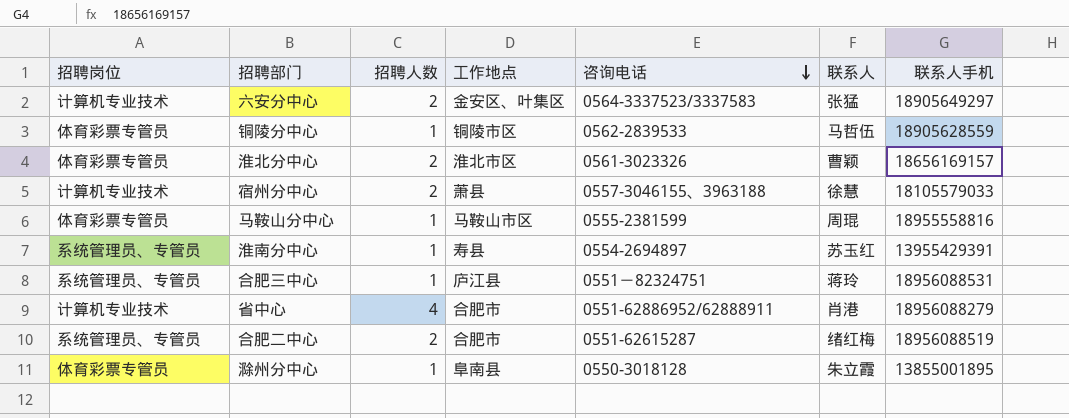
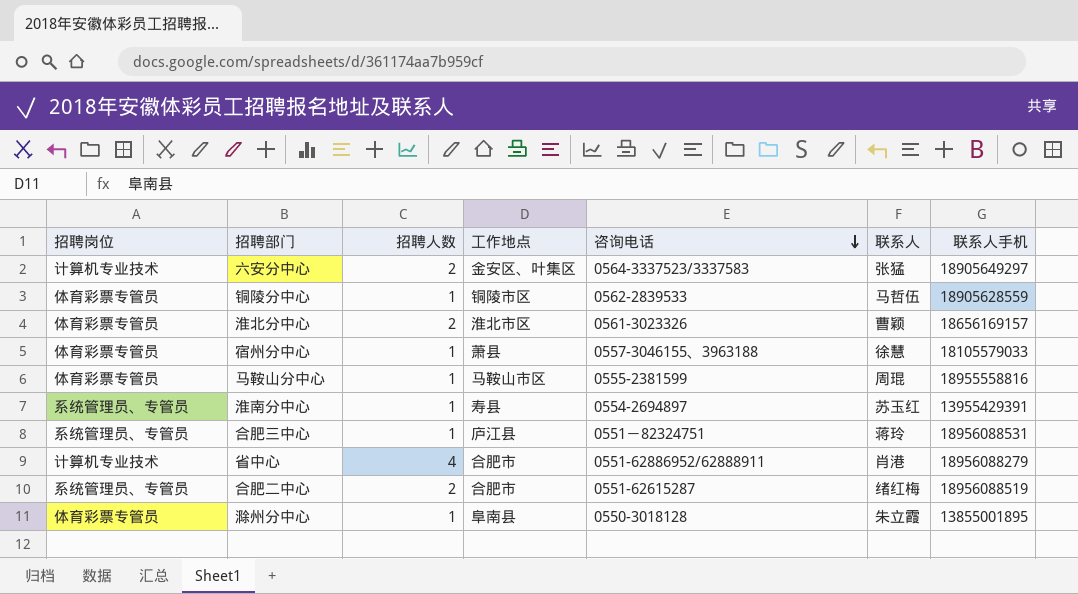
宿州分中心 | 招聘岗位: 计算机专业技术 -> 体育彩票专管员
宿州分中心 | 招聘人数: 2 -> 1

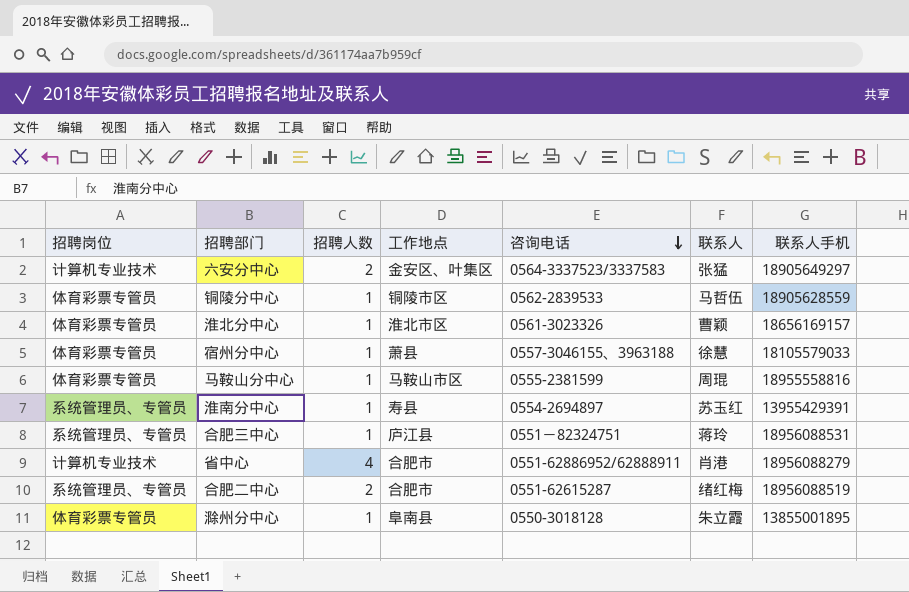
淮北分中心 | 招聘人数: 2 -> 1

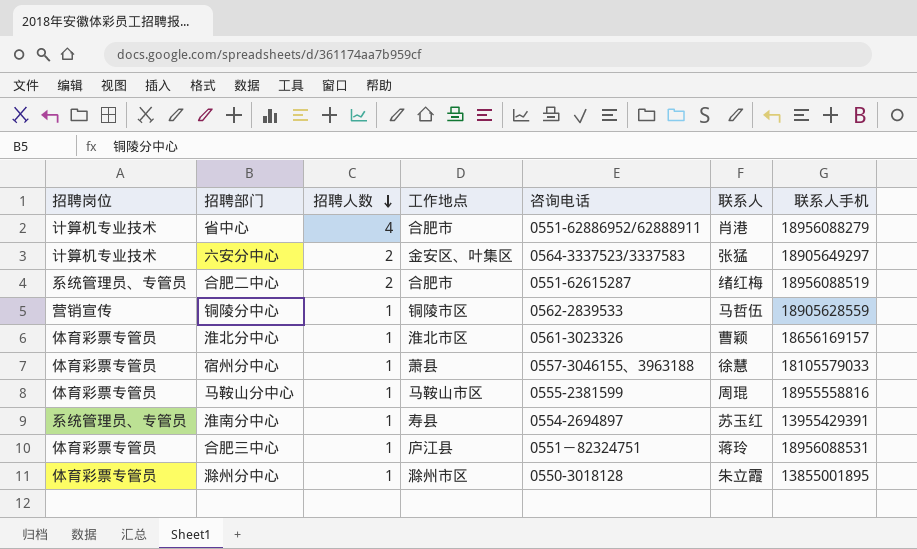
row order: 咨询电话 descending -> 招聘人数 descending
铜陵分中心 | 招聘岗位: 体育彩票专管员 -> 营销宣传
合肥三中心 | 招聘岗位: 系统管理员、专管员 -> 体育彩票专管员
滁州分中心 | 工作地点: 阜南县 -> 滁州市区

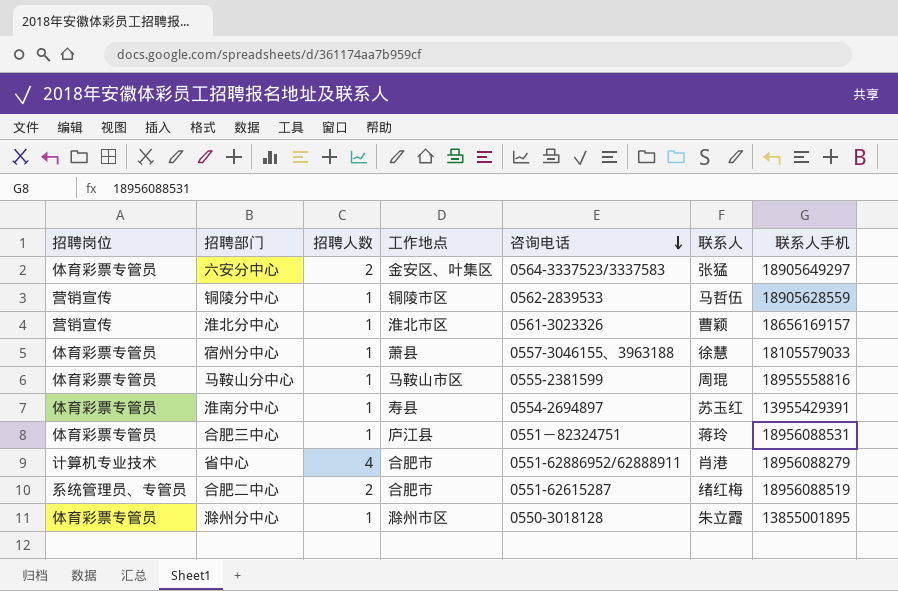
row order: 招聘人数 descending -> 咨询电话 descending
六安分中心 | 招聘岗位: 计算机专业技术 -> 体育彩票专管员
淮北分中心 | 招聘岗位: 体育彩票专管员 -> 营销宣传
淮南分中心 | 招聘岗位: 系统管理员、专管员 -> 体育彩票专管员

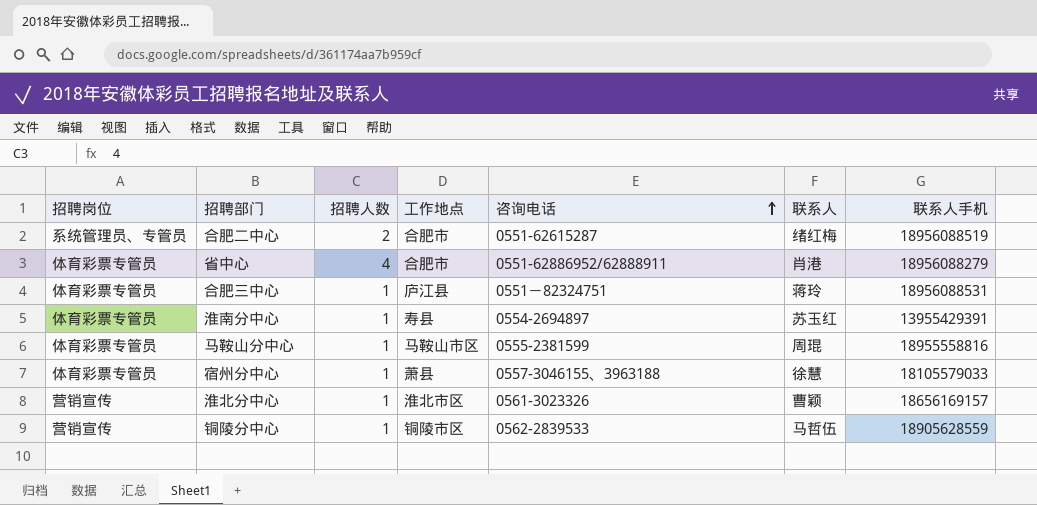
row order: 咨询电话 descending -> 咨询电话 ascending
row 六安分中心: 体育彩票专管员 | 2 | 金安区、叶集区 | 0564-3337523/3337583 | 张猛 | 18905649297 -> none
row 滁州分中心: 体育彩票专管员 | 1 | 滁州市区 | 0550-3018128 | 朱立霞 | 13855001895 -> none
省中心 | 招聘岗位: 计算机专业技术 -> 体育彩票专管员

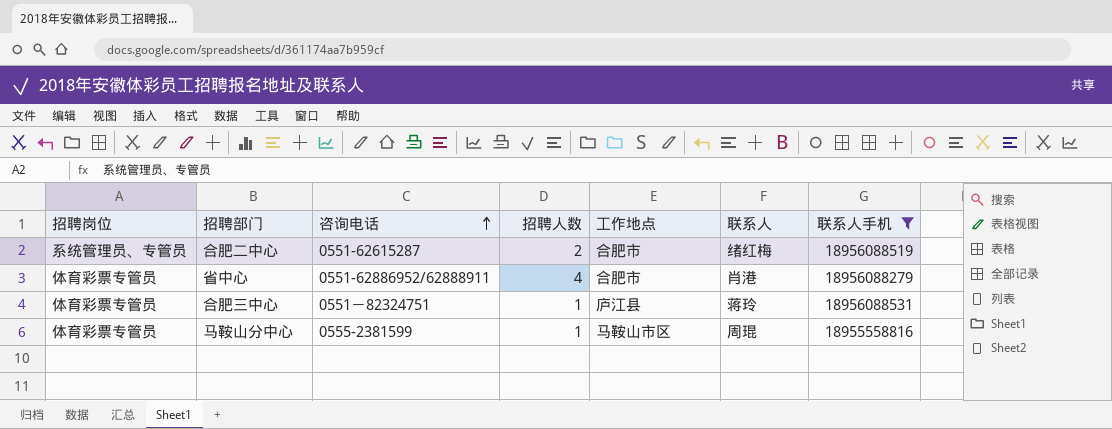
filter: none -> 联系人手机 >= 18955558816
column 咨询电话 | position: 5 -> 3

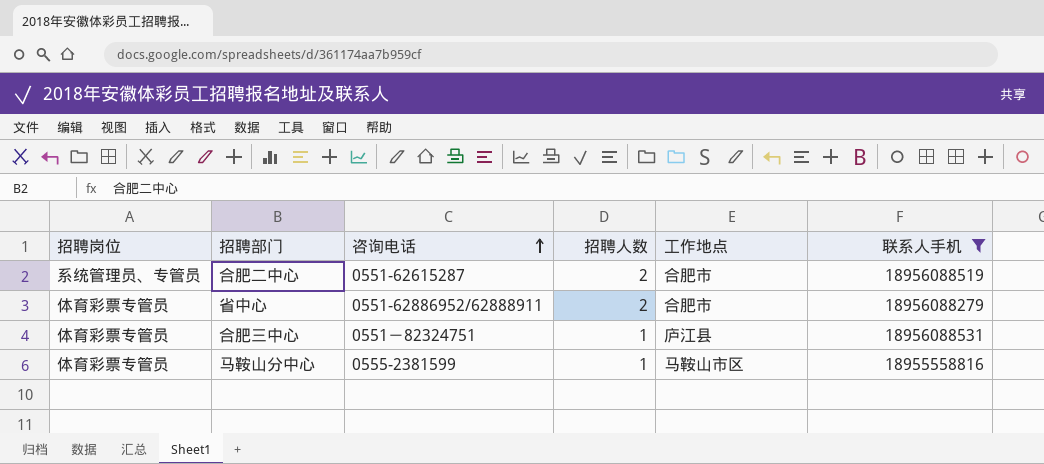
column 联系人 | position: 6 -> none
省中心 | 招聘人数: 4 -> 2

